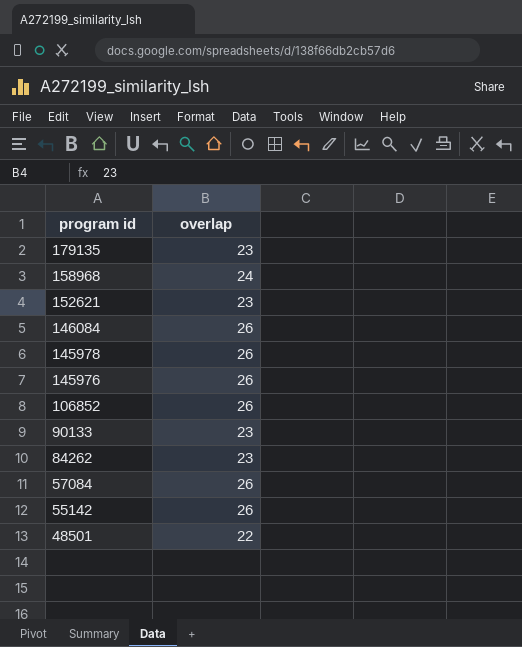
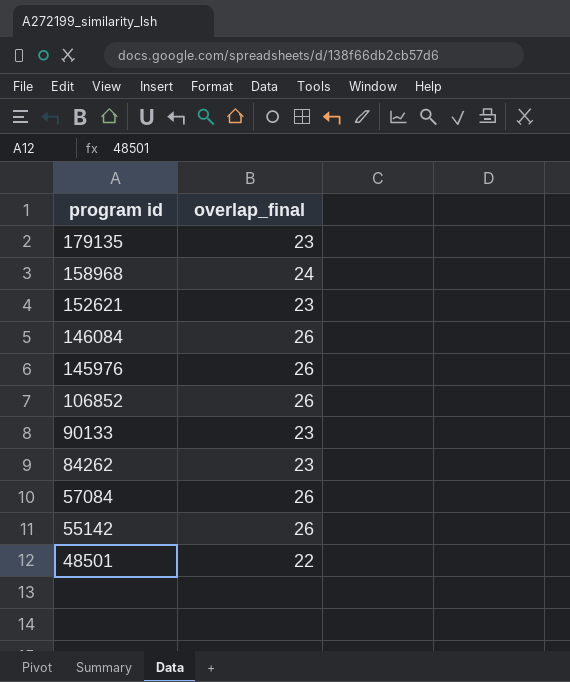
column name: overlap -> overlap_final
row 145978: 26 -> none

